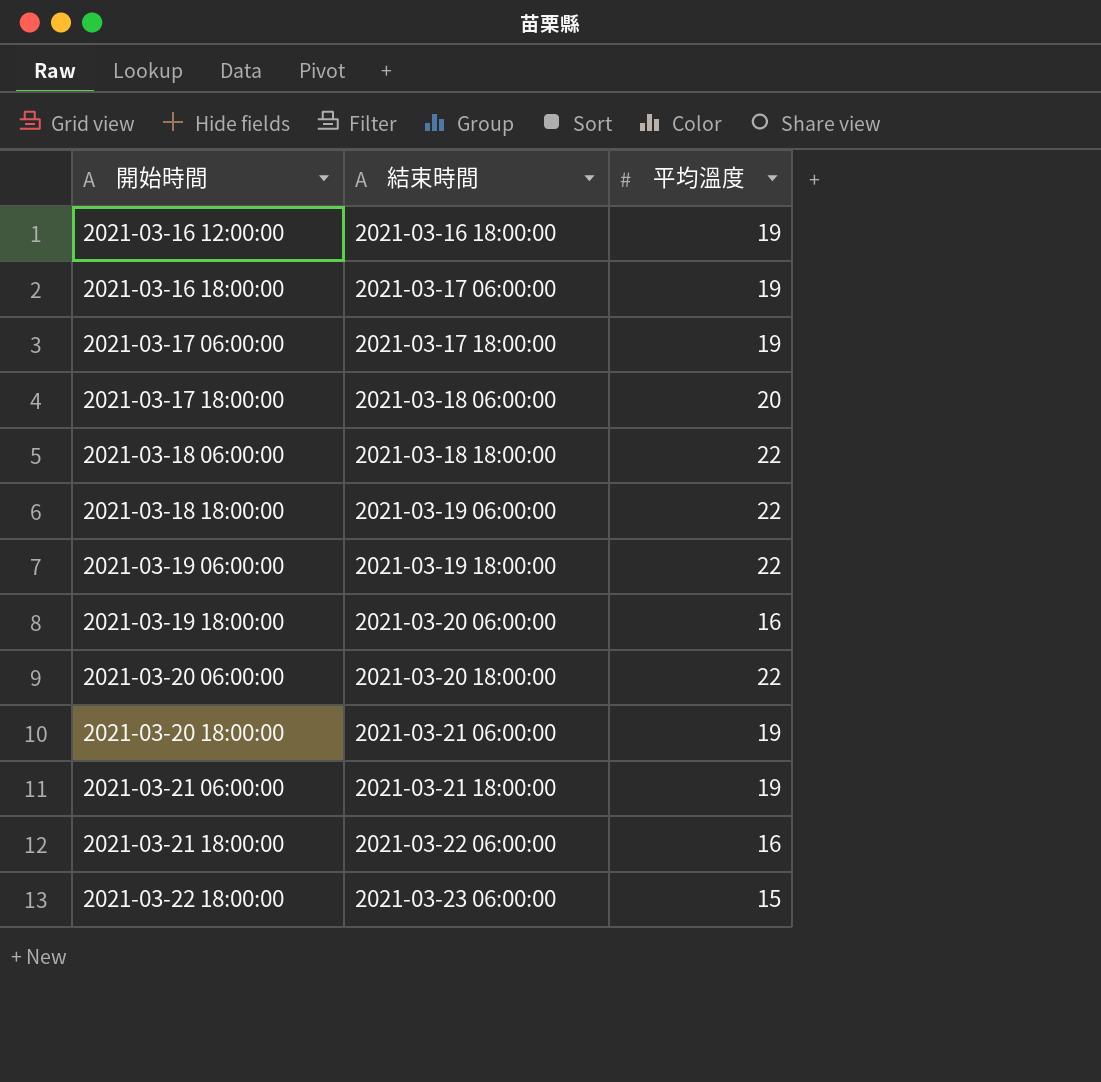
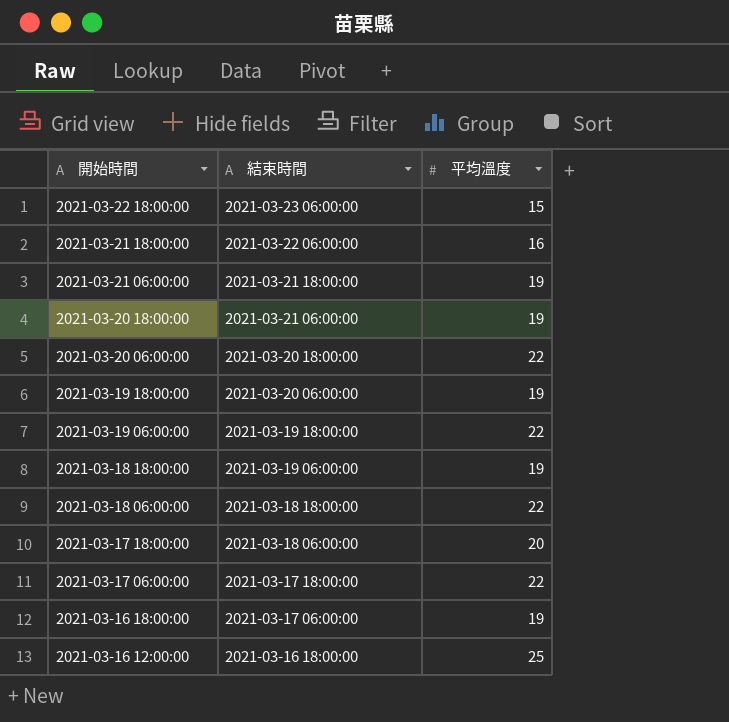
row order: 開始時間 ascending -> 開始時間 descending
2021-03-19 18:00:00 | 平均溫度: 16 -> 19
2021-03-18 18:00:00 | 平均溫度: 22 -> 19
2021-03-17 06:00:00 | 平均溫度: 19 -> 22
2021-03-16 12:00:00 | 平均溫度: 19 -> 25

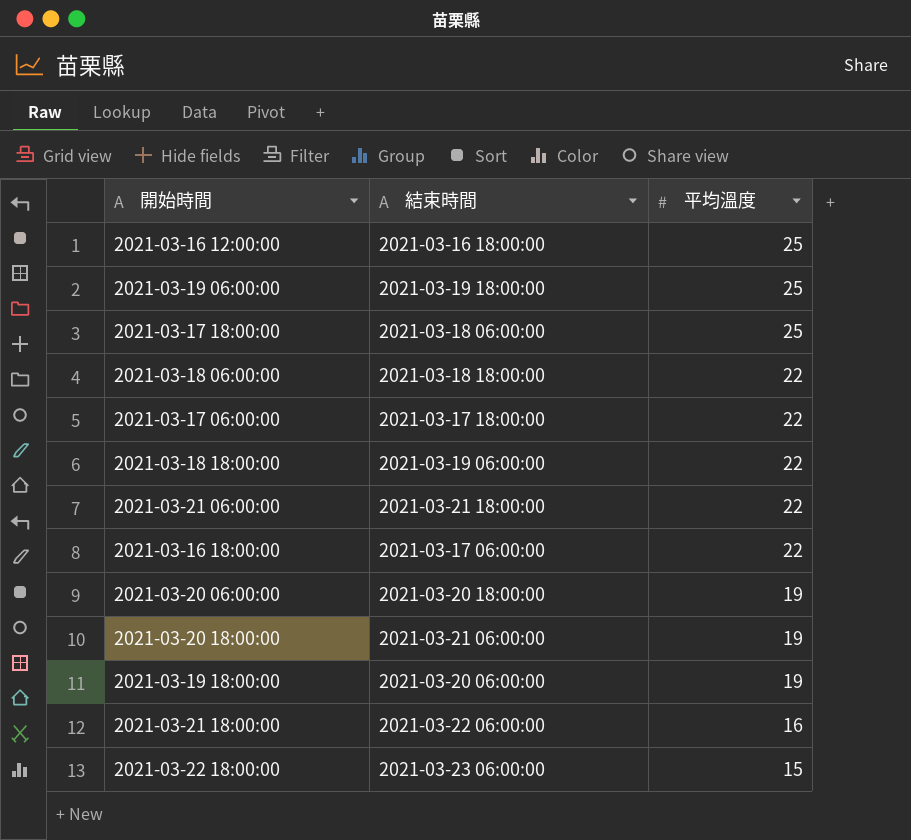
row order: 開始時間 descending -> 平均溫度 descending
2021-03-19 06:00:00 | 平均溫度: 22 -> 25
2021-03-17 18:00:00 | 平均溫度: 20 -> 25
2021-03-18 18:00:00 | 平均溫度: 19 -> 22
2021-03-21 06:00:00 | 平均溫度: 19 -> 22
2021-03-16 18:00:00 | 平均溫度: 19 -> 22
2021-03-20 06:00:00 | 平均溫度: 22 -> 19

